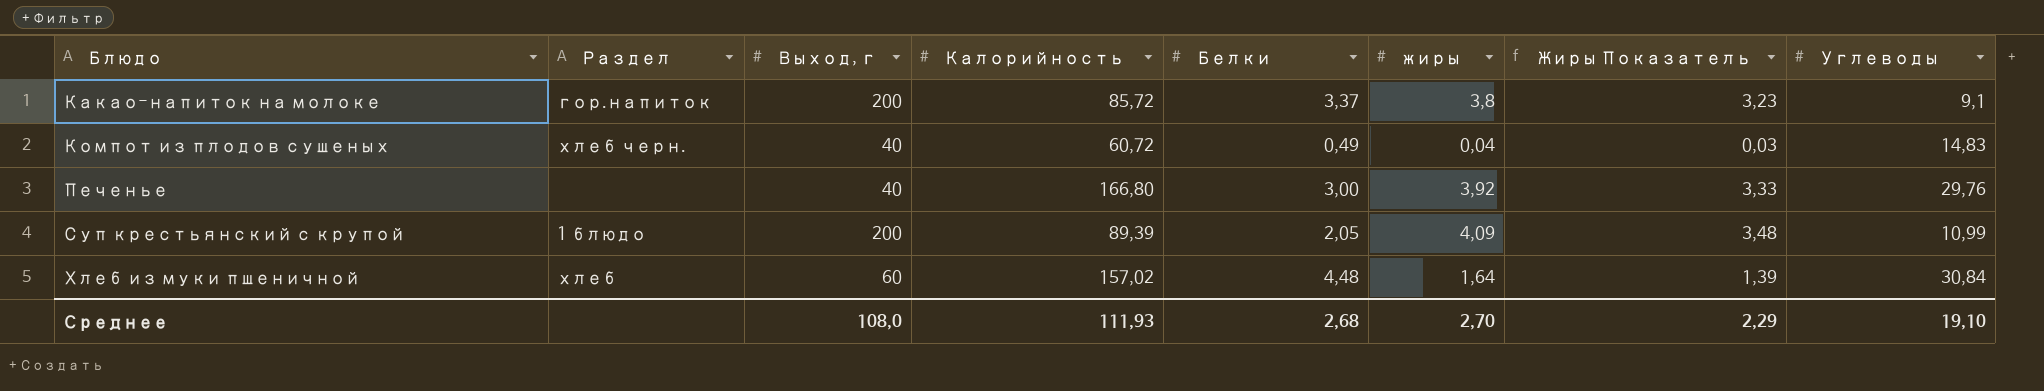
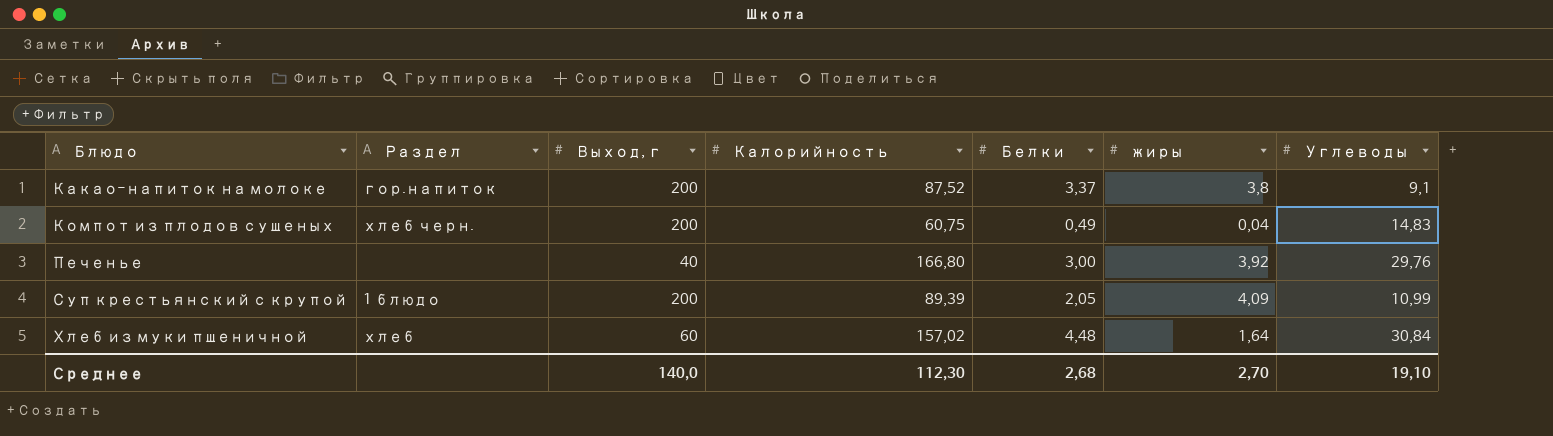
column Жиры Показатель | formula: [жиры] * 0,85 -> none
Какао-напиток на молоке | Калорийность: 85,72 -> 87,52
Компот из плодов сушеных | Выход, г: 40 -> 200
Компот из плодов сушеных | Калорийность: 60,72 -> 60,75
Среднее | Выход, г: 108,0 -> 140,0
Среднее | Калорийность: 111,93 -> 112,30

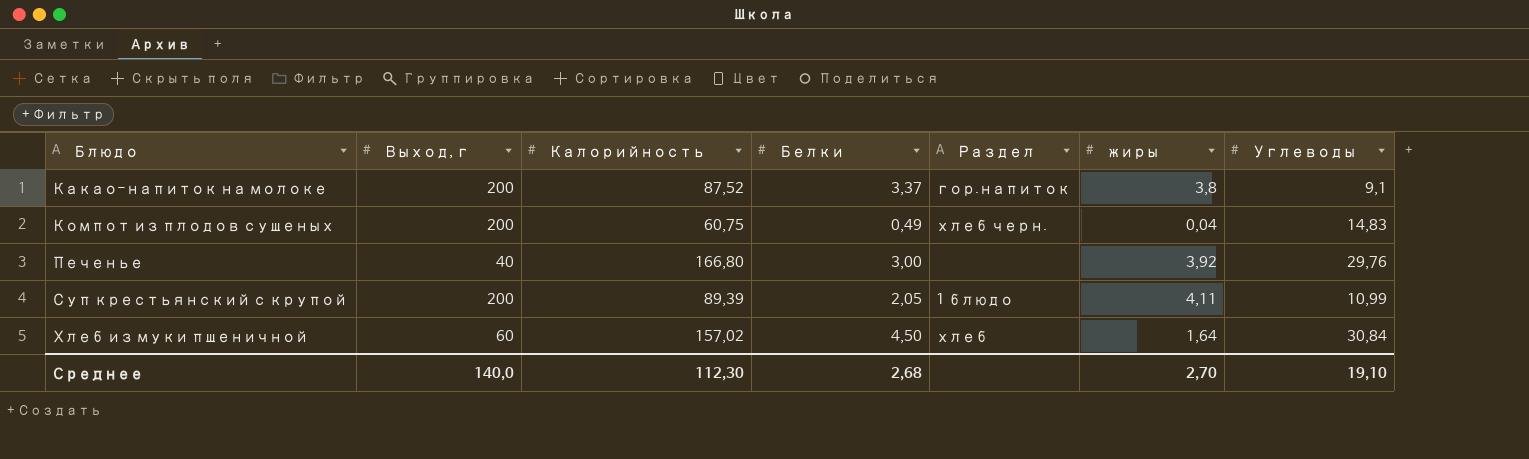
column Раздел | position: 2 -> 5
Суп крестьянский с крупой | жиры: 4,09 -> 4,11
Хлеб из муки пшеничной | Белки: 4,48 -> 4,50

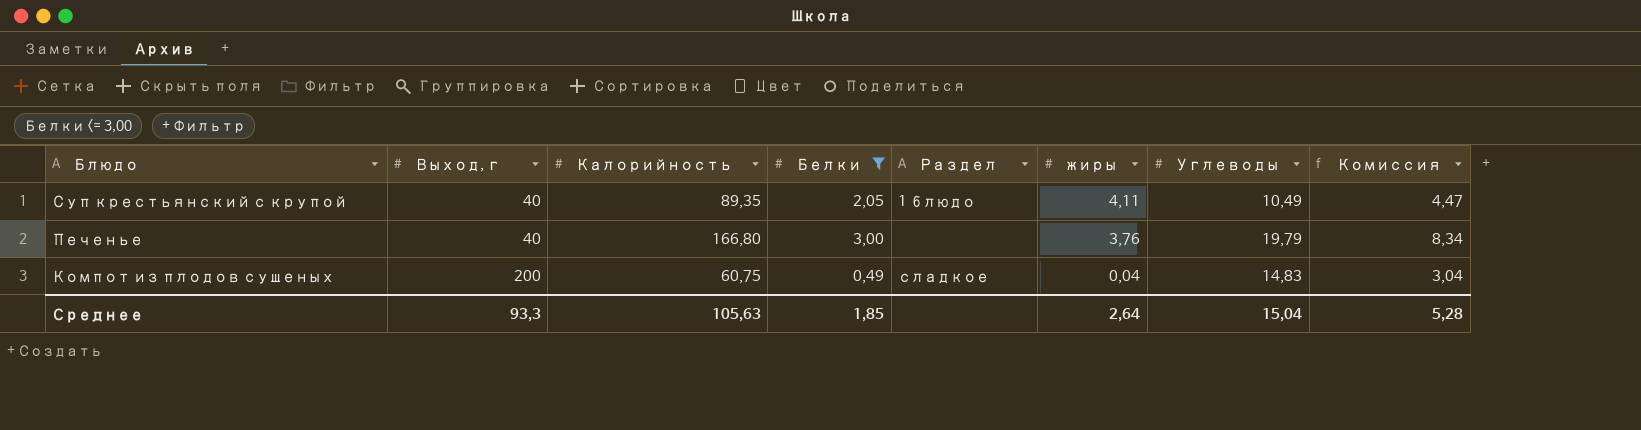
filter: none -> Белки <= 3,00
row order: Блюдо ascending -> Блюдо descending
column Комиссия | formula: none -> [Калорийность] * 0,05
Суп крестьянский с крупой | Выход, г: 200 -> 40
Суп крестьянский с крупой | Калорийность: 89,39 -> 89,35
Суп крестьянский с крупой | Углеводы: 10,99 -> 10,49
Печенье | жиры: 3,92 -> 3,76
Печенье | Углеводы: 29,76 -> 19,79
Компот из плодов сушеных | Раздел: хлеб черн. -> сладкое
Среднее | Выход, г: 140,0 -> 93,3
Среднее | Калорийность: 112,30 -> 105,63
Среднее | Белки: 2,68 -> 1,85
Среднее | жиры: 2,70 -> 2,64
Среднее | Углеводы: 19,10 -> 15,04

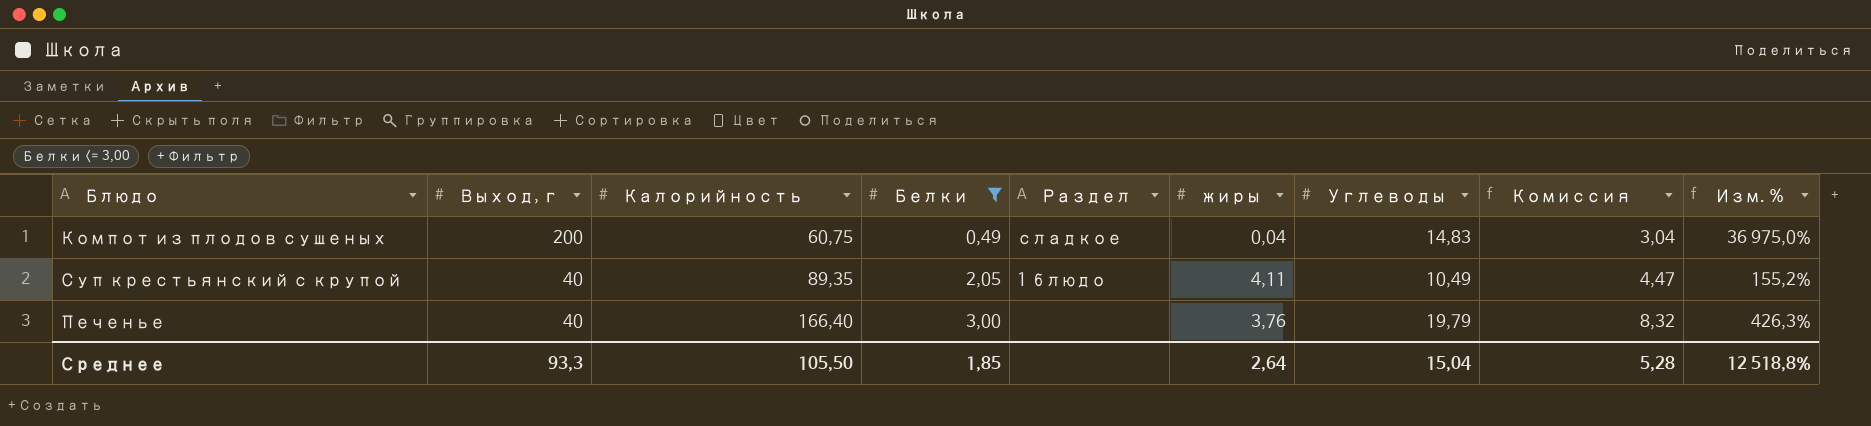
row order: Блюдо descending -> Выход, г descending
column Изм. % | formula: none -> ([Углеводы] - [жиры]) / [жиры]
Печенье | Калорийность: 166,80 -> 166,40
Печенье | Комиссия: 8,34 -> 8,32
Среднее | Калорийность: 105,63 -> 105,50

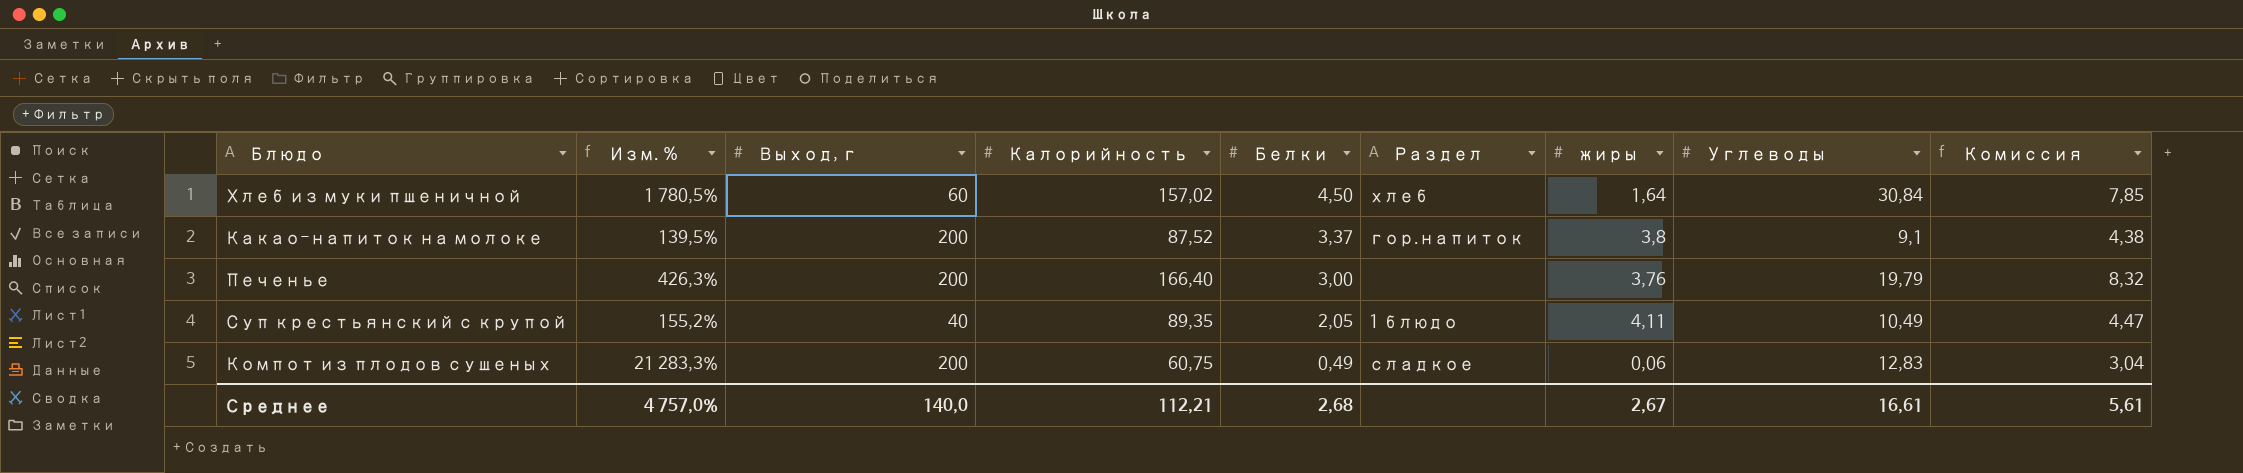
filter: Белки <= 3,00 -> none
row order: Выход, г descending -> Белки descending
column Изм. % | position: 9 -> 2
Печенье | Выход, г: 40 -> 200
Компот из плодов сушеных | Изм. %: 36 975,0% -> 21 283,3%
Компот из плодов сушеных | жиры: 0,04 -> 0,06
Компот из плодов сушеных | Углеводы: 14,83 -> 12,83
Среднее | Изм. %: 12 518,8% -> 4 757,0%
Среднее | Выход, г: 93,3 -> 140,0
Среднее | Калорийность: 105,50 -> 112,21
Среднее | Белки: 1,85 -> 2,68
Среднее | жиры: 2,64 -> 2,67
Среднее | Углеводы: 15,04 -> 16,61
Среднее | Комиссия: 5,28 -> 5,61

